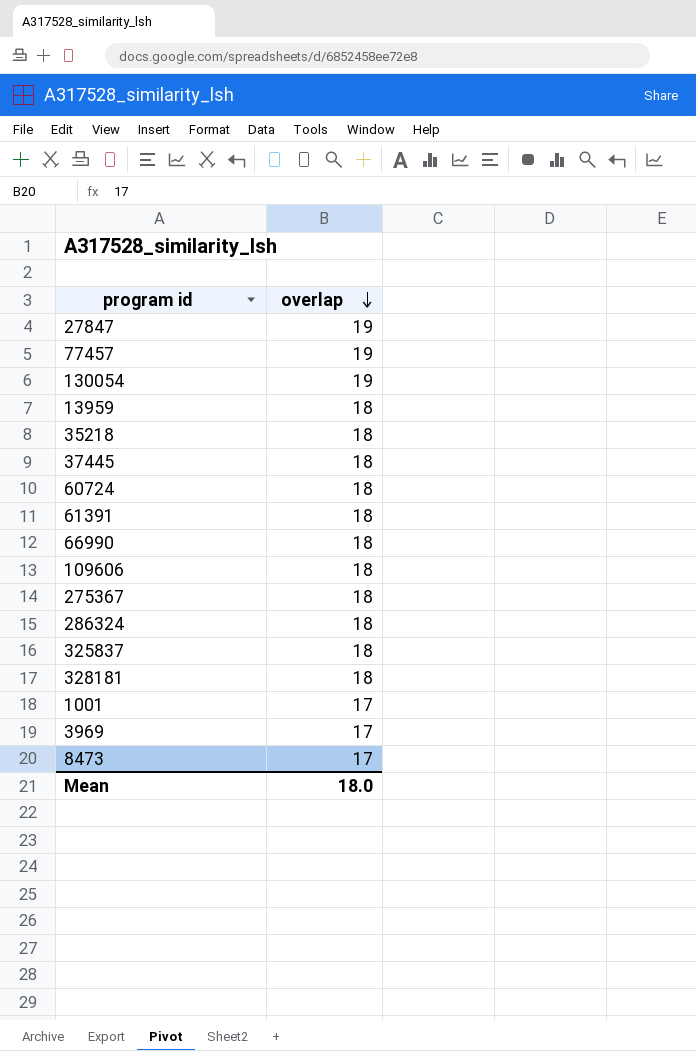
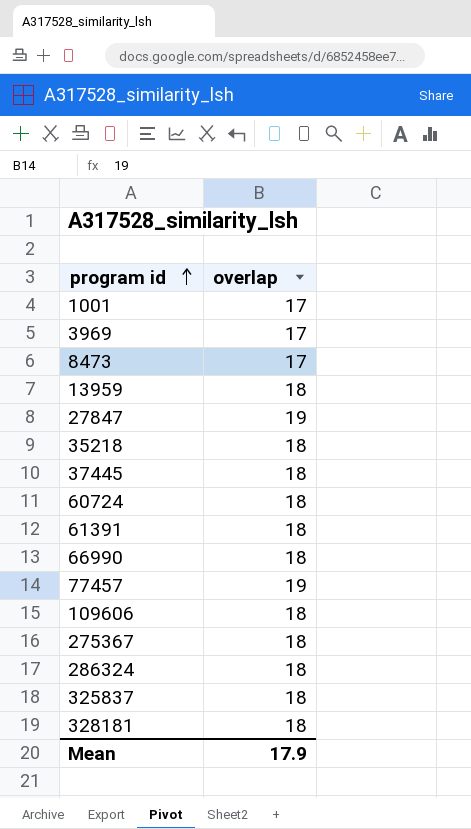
row order: overlap descending -> program id ascending
row 130054: 19 -> none
Mean | overlap: 18.0 -> 17.9

